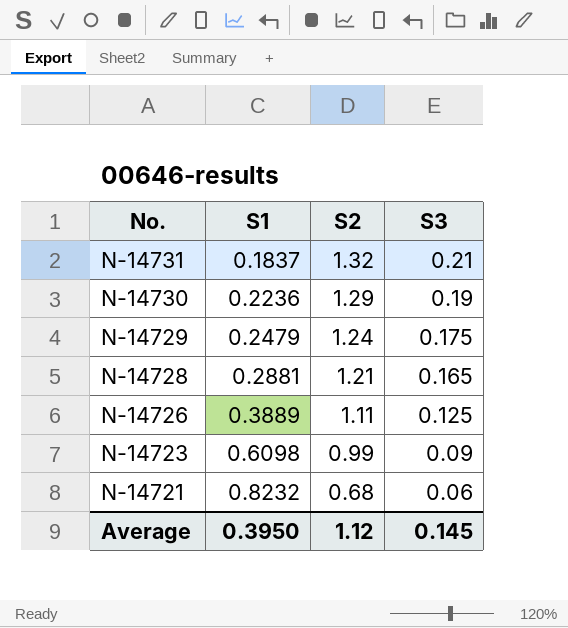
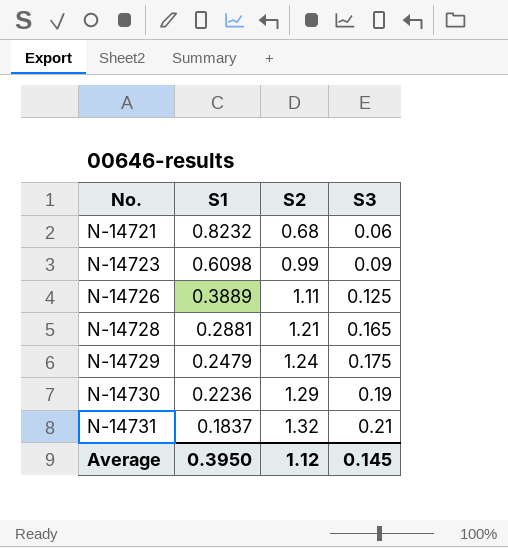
row order: No. descending -> No. ascending

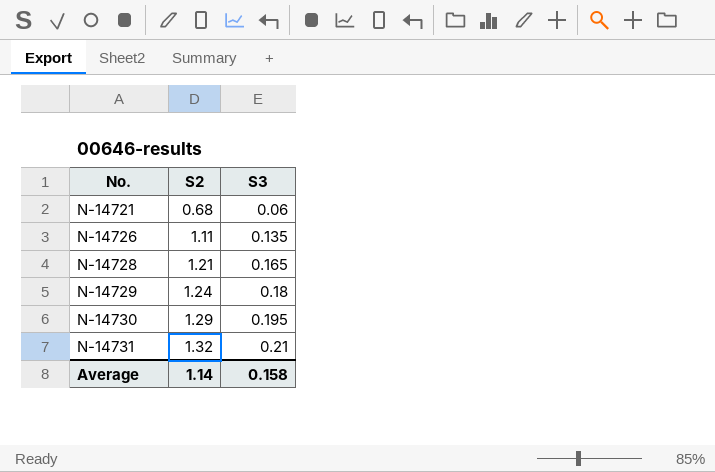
column S1 | position: 2 -> none
row N-14723: 0.6098 | 0.99 | 0.09 -> none
N-14726 | S3: 0.125 -> 0.135
N-14729 | S3: 0.175 -> 0.18
N-14730 | S3: 0.19 -> 0.195
Average | S2: 1.12 -> 1.14
Average | S3: 0.145 -> 0.158

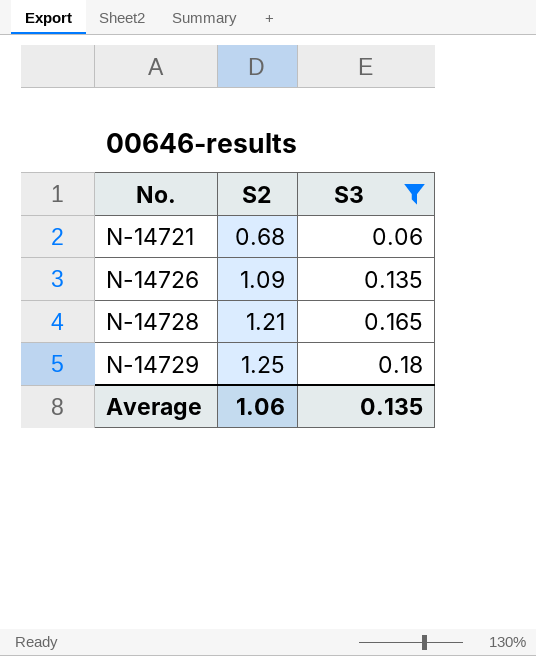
filter: none -> S3 <= 0.18
N-14726 | S2: 1.11 -> 1.09
N-14729 | S2: 1.24 -> 1.25
Average | S2: 1.14 -> 1.06
Average | S3: 0.158 -> 0.135

